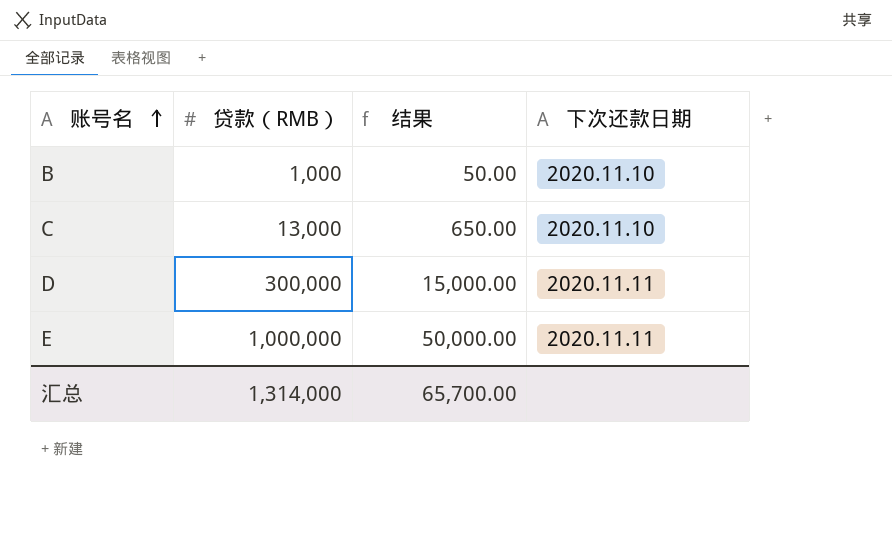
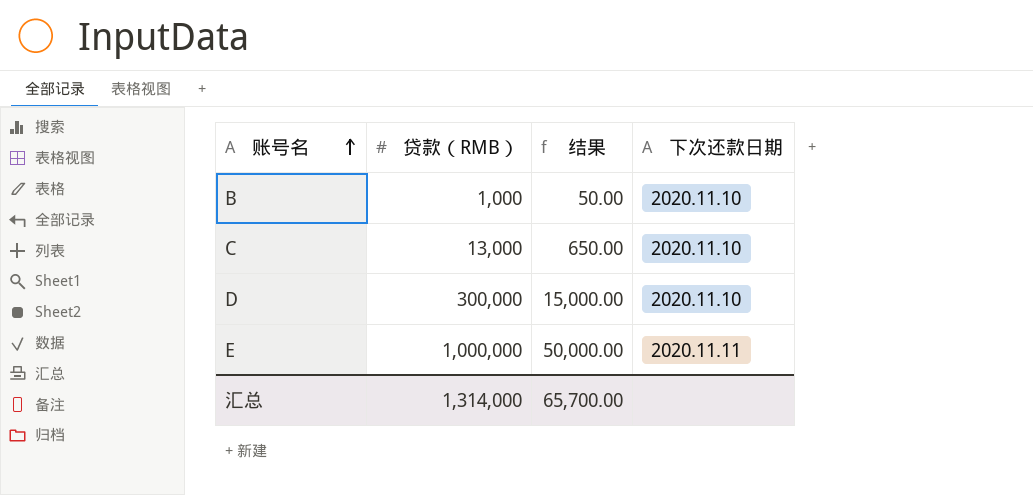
D | 下次还款日期: 2020.11.11 -> 2020.11.10

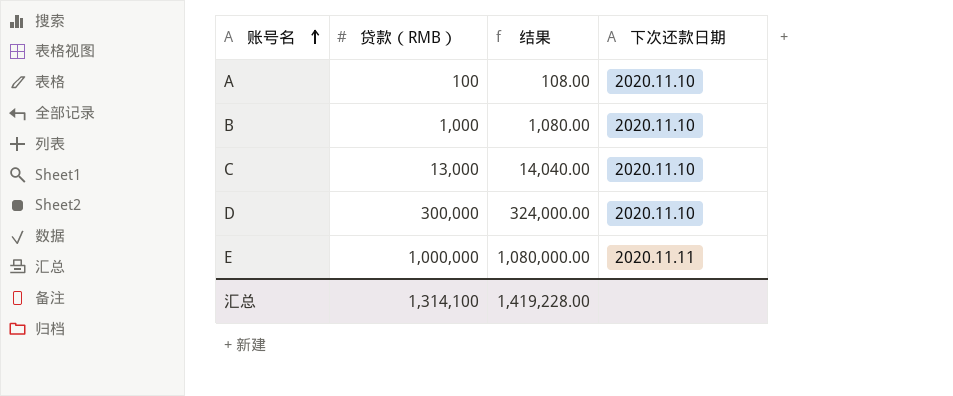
column 结果 | formula: [贷款（RMB）] * 0.05 -> [贷款（RMB）] * 1.08
row A: none -> 100 | 108.00 | 2020.11.10
汇总 | 贷款（RMB）: 1,314,000 -> 1,314,100
汇总 | 结果: 65,700.00 -> 1,419,228.00

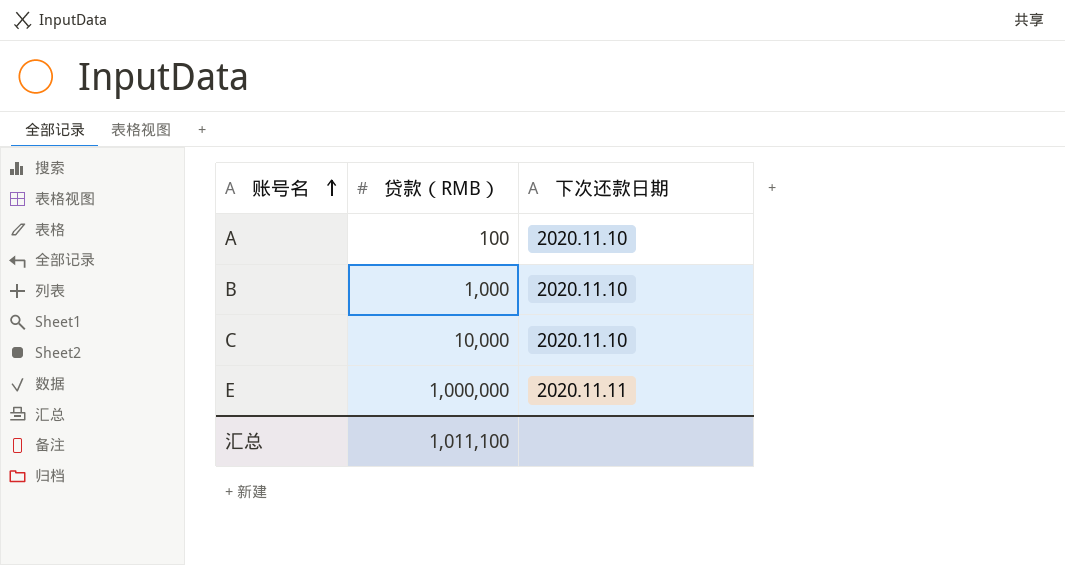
column 结果 | formula: [贷款（RMB）] * 1.08 -> none
row D: 300,000 | 324,000.00 | 2020.11.10 -> none
C | 贷款（RMB）: 13,000 -> 10,000
汇总 | 贷款（RMB）: 1,314,100 -> 1,011,100

